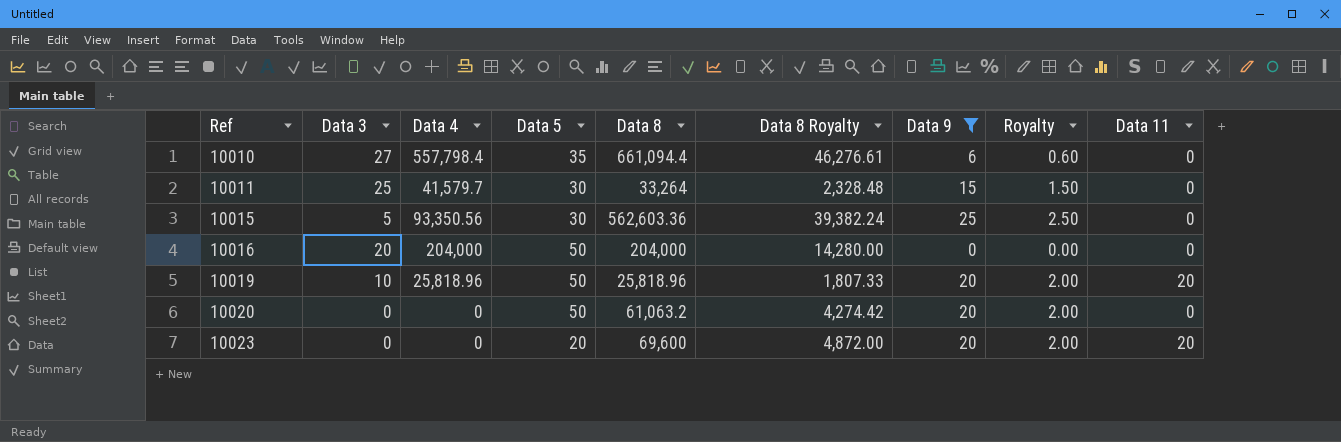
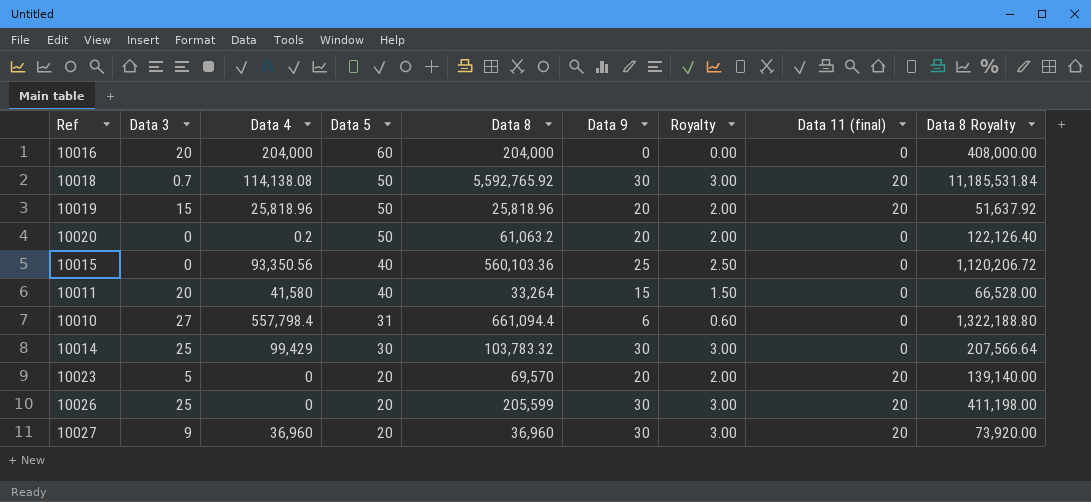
filter: Data 9 != 30 -> none
row order: Ref ascending -> Data 5 descending
column name: Data 11 -> Data 11 (final)
column Data 8 Royalty | formula: [Data 8] * 0.07 -> [Data 8] * 2
column Data 8 Royalty | position: 6 -> 9
10016 | Data 5: 50 -> 60
10019 | Data 3: 10 -> 15
10020 | Data 4: 0 -> 0.2
10015 | Data 3: 5 -> 0
10015 | Data 5: 30 -> 40
10015 | Data 8: 562,603.36 -> 560,103.36
10011 | Data 3: 25 -> 20
10011 | Data 4: 41,579.7 -> 41,580
10011 | Data 5: 30 -> 40
10010 | Data 5: 35 -> 31
10023 | Data 3: 0 -> 5
10023 | Data 8: 69,600 -> 69,570

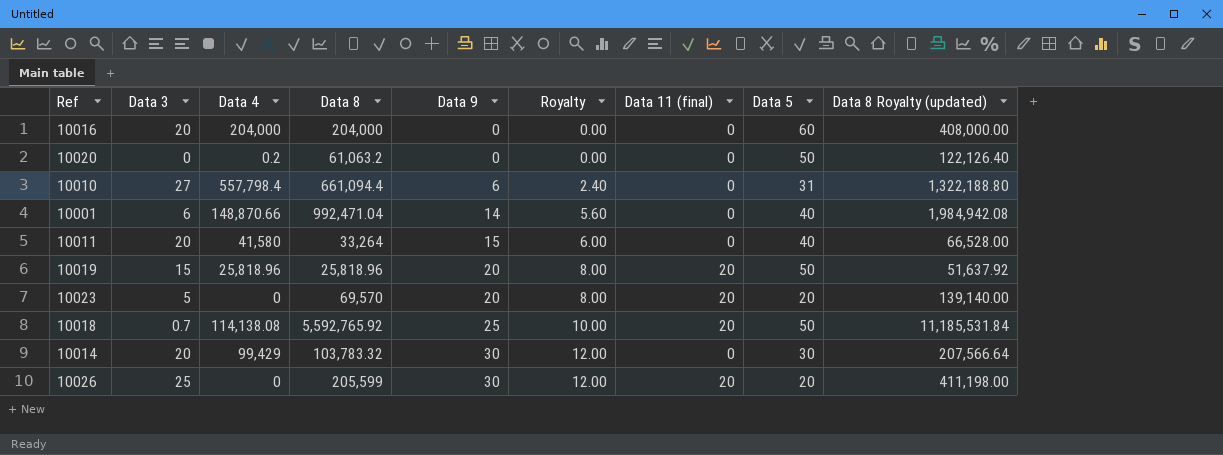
row order: Data 5 descending -> Data 9 ascending
column Royalty | formula: [Data 9] * 0.1 -> [Data 9] * 0.4
column Data 5 | position: 4 -> 8
column name: Data 8 Royalty -> Data 8 Royalty (updated)
row 10015: 0 | 93,350.56 | 40 | 560,103.36 | 25 | 2.50 | 0 | 1,120,206.72 -> none
row 10027: 9 | 36,960 | 20 | 36,960 | 30 | 3.00 | 20 | 73,920.00 -> none
10020 | Data 9: 20 -> 0
row 10001: none -> 6 | 148,870.66 | 992,471.04 | 14 | 5.60 | 0 | 40 | 1,984,942.08
10018 | Data 9: 30 -> 25
10014 | Data 3: 25 -> 20

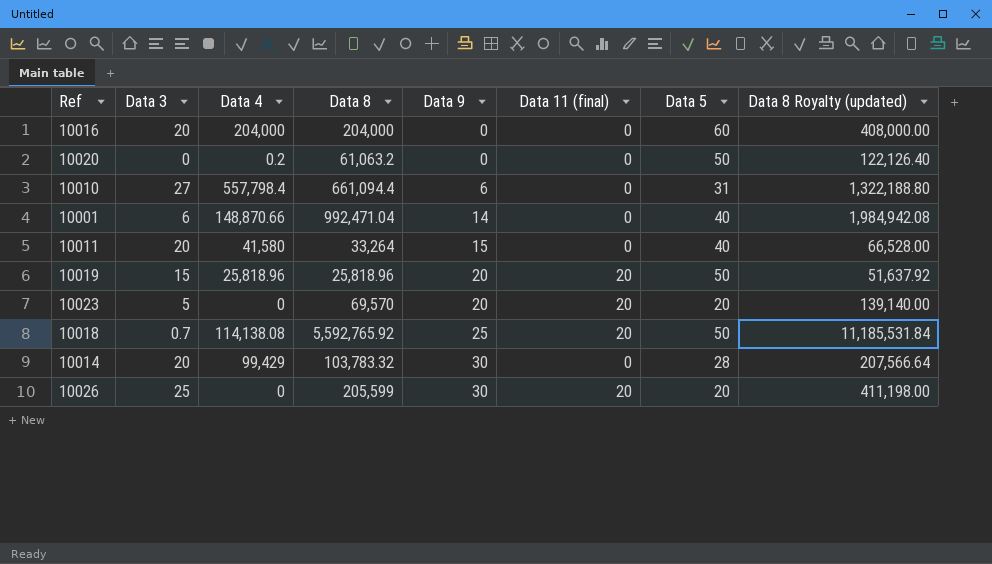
column Royalty | formula: [Data 9] * 0.4 -> none
10014 | Data 5: 30 -> 28

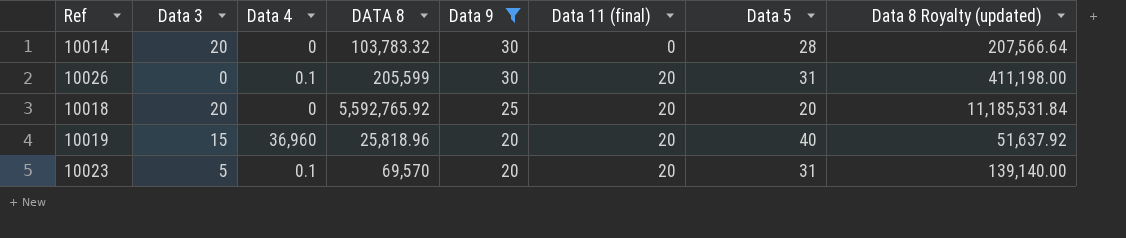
filter: none -> Data 9 >= 20
row order: Data 9 ascending -> Data 9 descending
column name: Data 8 -> DATA 8
10014 | Data 4: 99,429 -> 0
10026 | Data 3: 25 -> 0
10026 | Data 4: 0 -> 0.1
10026 | Data 5: 20 -> 31
10018 | Data 3: 0.7 -> 20
10018 | Data 4: 114,138.08 -> 0
10018 | Data 5: 50 -> 20
10019 | Data 4: 25,818.96 -> 36,960
10019 | Data 5: 50 -> 40
10023 | Data 4: 0 -> 0.1
10023 | Data 5: 20 -> 31

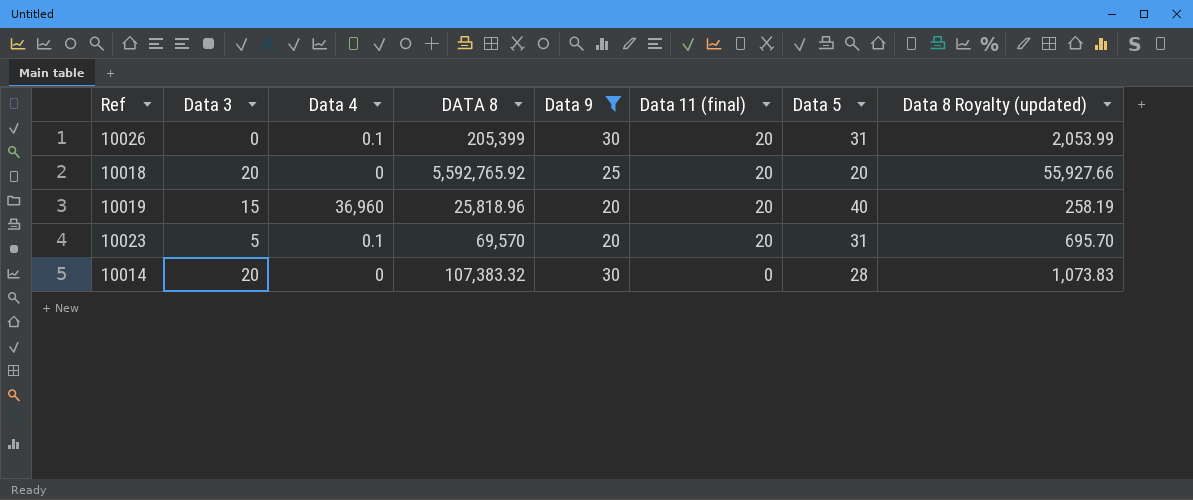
row order: Data 9 descending -> Data 11 (final) descending
column Data 8 Royalty (updated) | formula: [DATA 8] * 2 -> [DATA 8] * 0.01
10026 | DATA 8: 205,599 -> 205,399
10014 | DATA 8: 103,783.32 -> 107,383.32

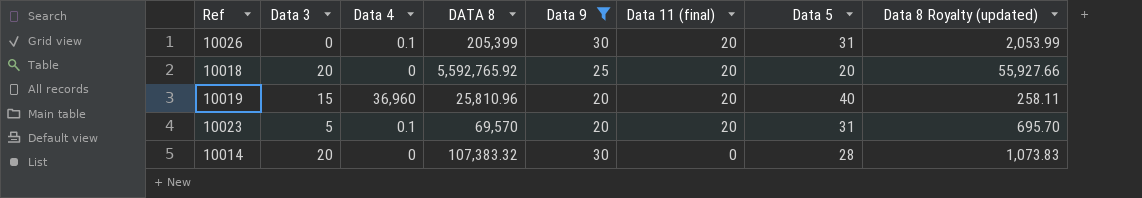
10019 | DATA 8: 25,818.96 -> 25,810.96
10019 | Data 8 Royalty (updated): 258.19 -> 258.11

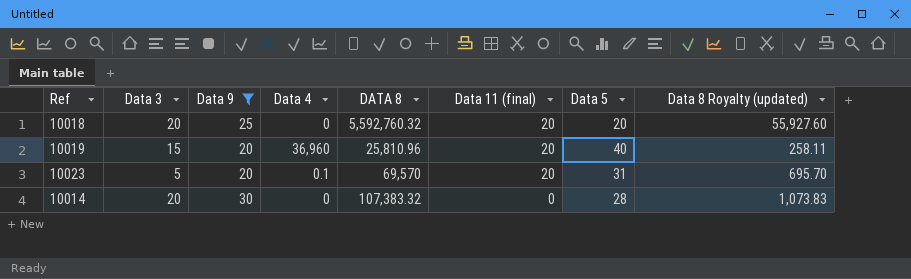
column Data 9 | position: 5 -> 3
row 10026: 0 | 0.1 | 205,399 | 30 | 20 | 31 | 2,053.99 -> none
10018 | DATA 8: 5,592,765.92 -> 5,592,760.32
10018 | Data 8 Royalty (updated): 55,927.66 -> 55,927.60

